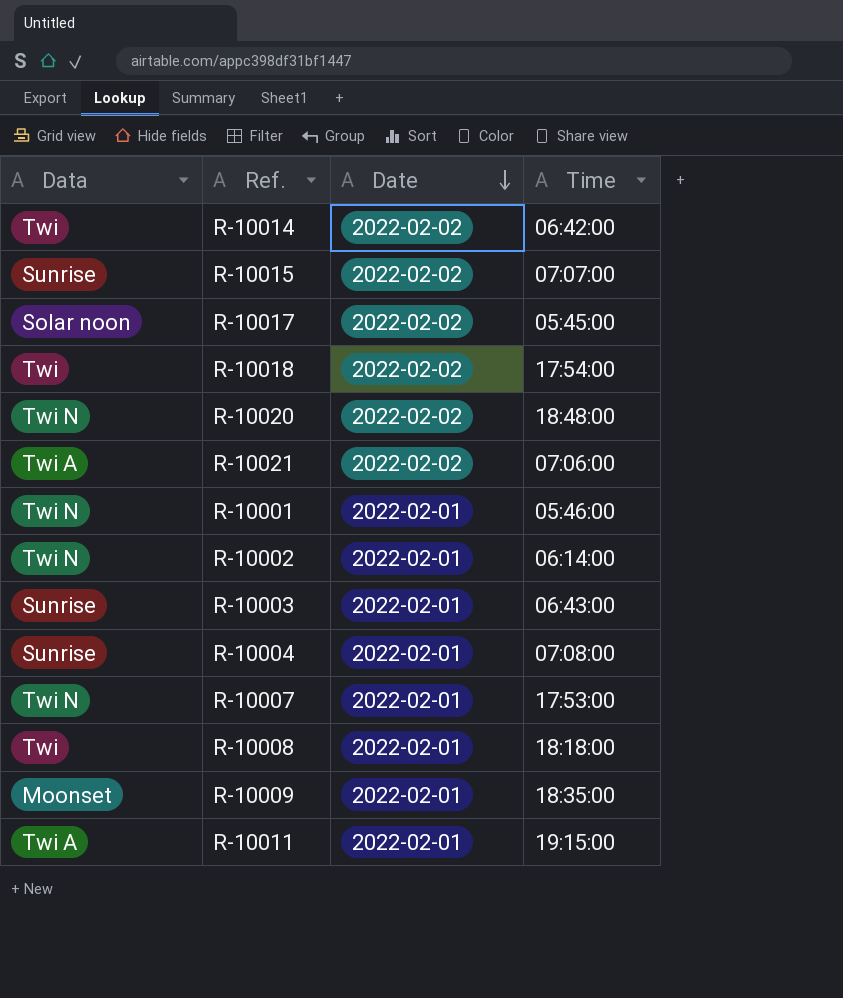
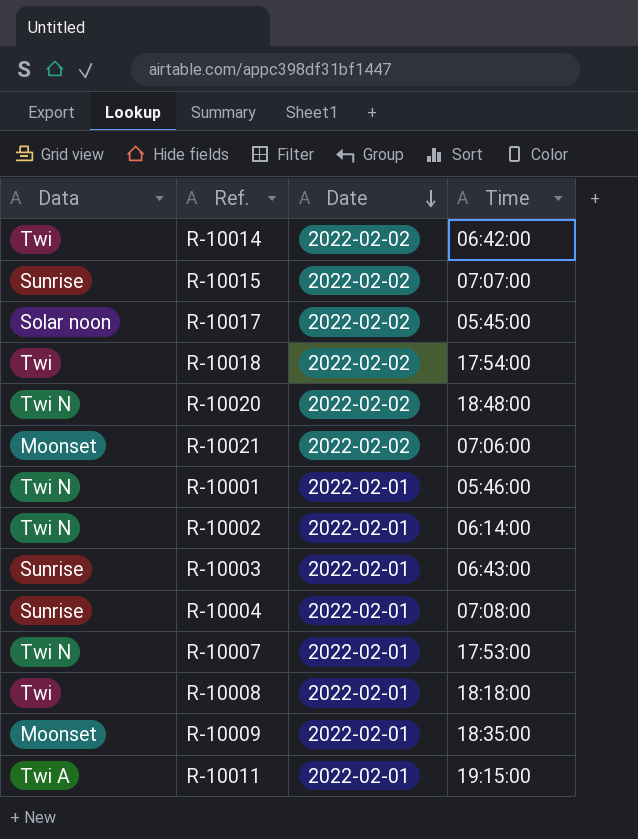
R-10021 | Data: Twi A -> Moonset

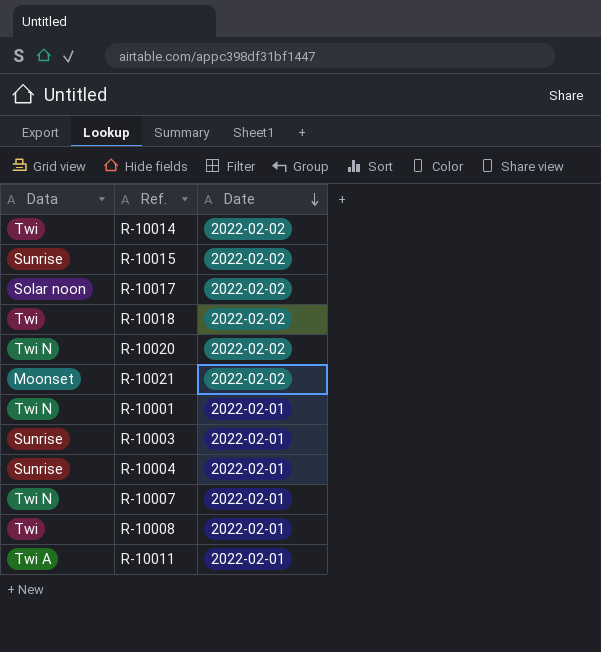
column Time | position: 4 -> none
row R-10002: Twi N | 2022-02-01 | 06:14:00 -> none
row R-10009: Moonset | 2022-02-01 | 18:35:00 -> none

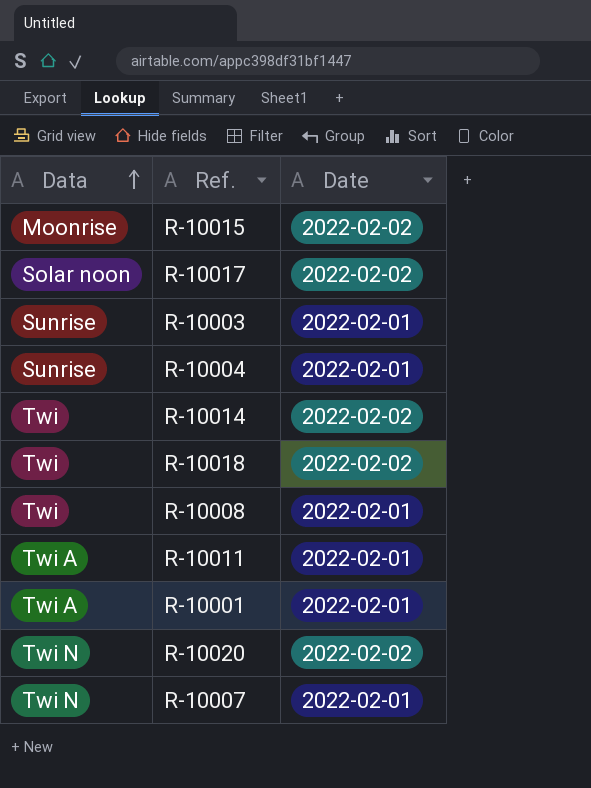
row order: Date descending -> Data ascending
row R-10021: Moonset | 2022-02-02 -> none
R-10015 | Data: Sunrise -> Moonrise
R-10001 | Data: Twi N -> Twi A

